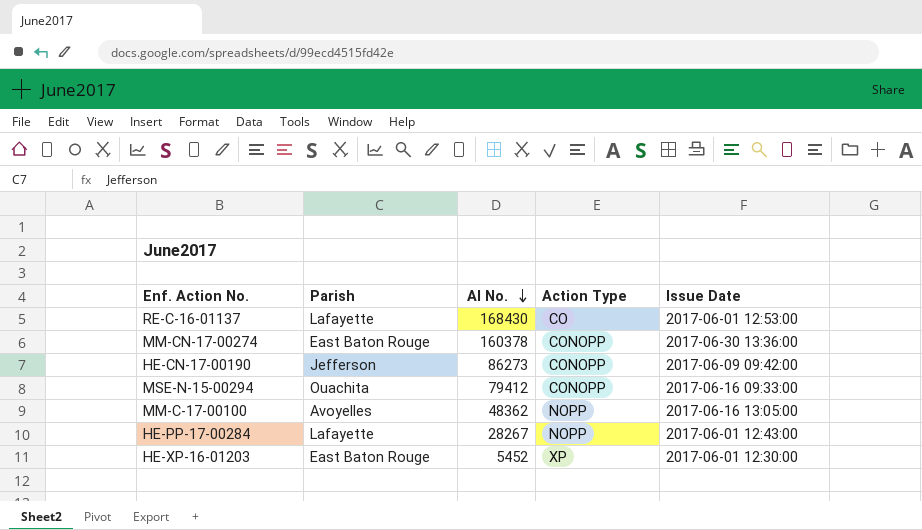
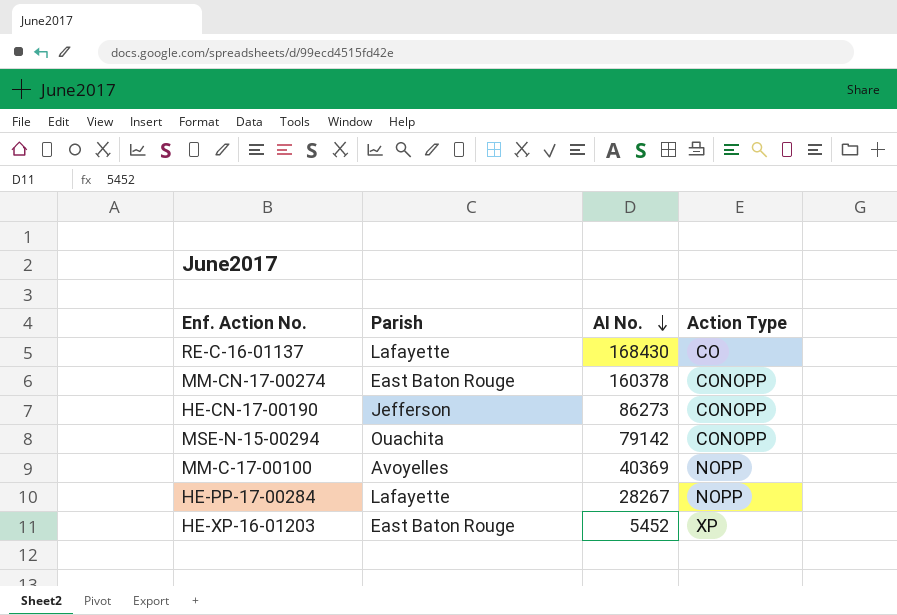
column Issue Date | position: 5 -> none
MSE-N-15-00294 | AI No.: 79412 -> 79142
MM-C-17-00100 | AI No.: 48362 -> 40369

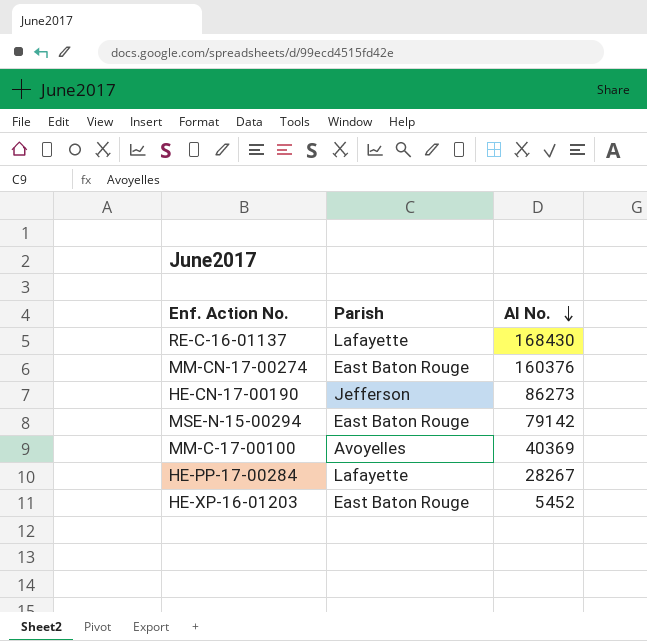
column Action Type | position: 4 -> none
MM-CN-17-00274 | AI No.: 160378 -> 160376
MSE-N-15-00294 | Parish: Ouachita -> East Baton Rouge

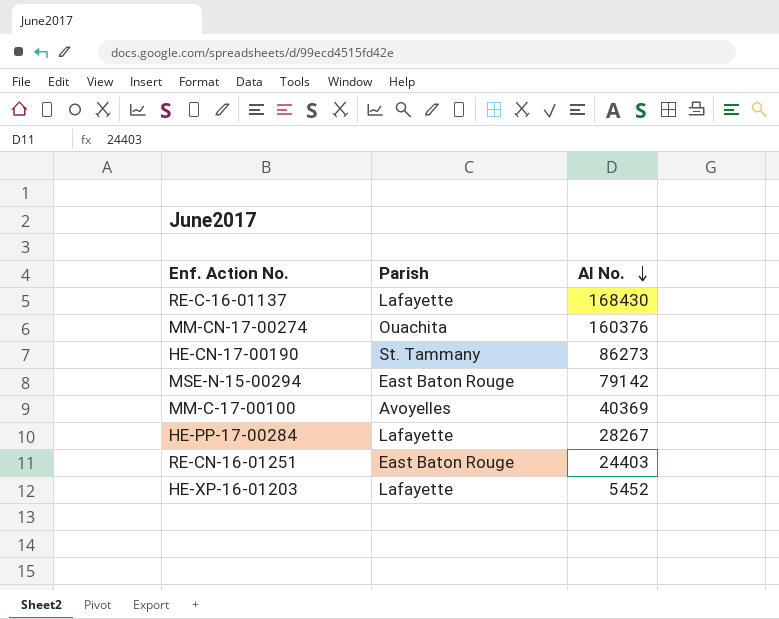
MM-CN-17-00274 | Parish: East Baton Rouge -> Ouachita
HE-CN-17-00190 | Parish: Jefferson -> St. Tammany
row RE-CN-16-01251: none -> East Baton Rouge | 24403
HE-XP-16-01203 | Parish: East Baton Rouge -> Lafayette

